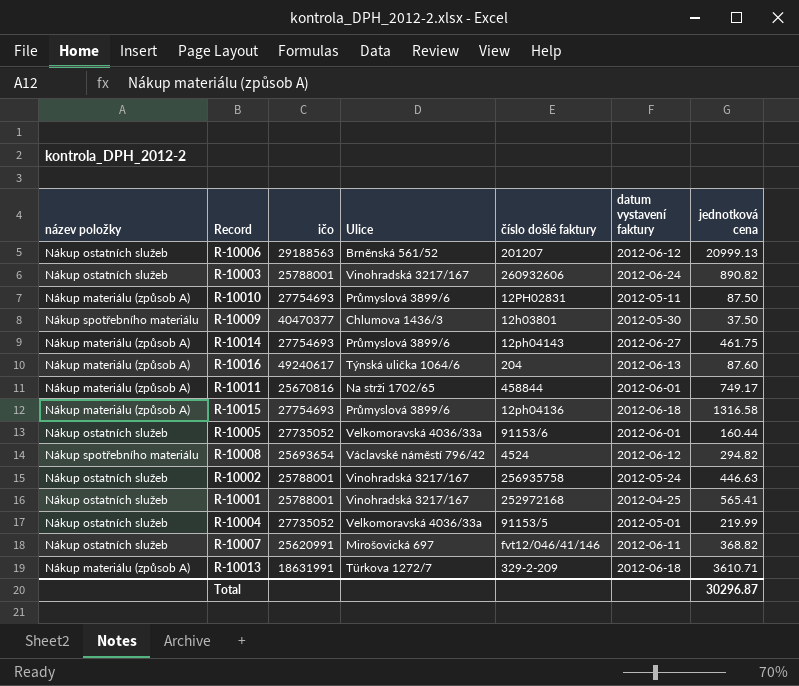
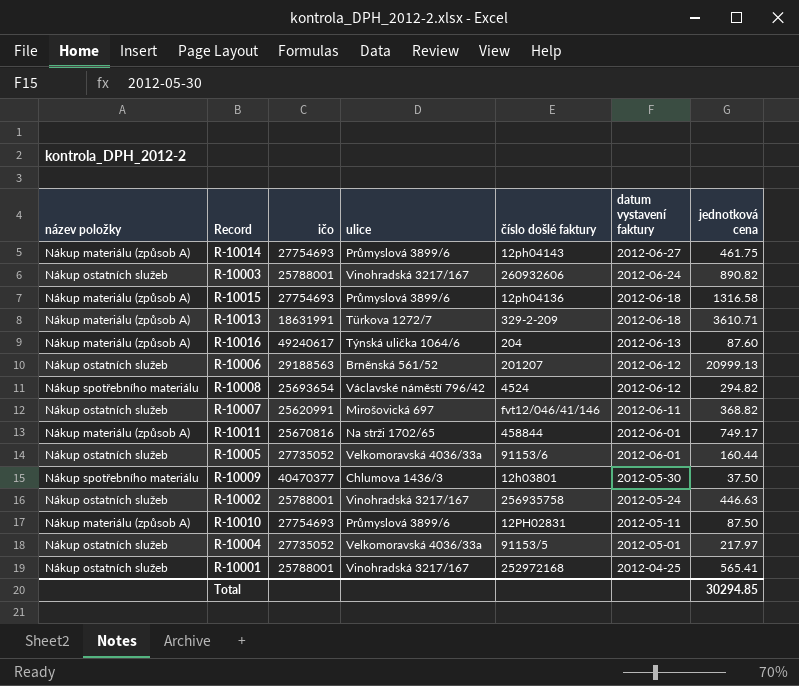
row order: none -> datum vystavení faktury descending
column name: Ulice -> ulice
R-10004 | jednotková cena: 219.99 -> 217.97
Total | jednotková cena: 30296.87 -> 30294.85

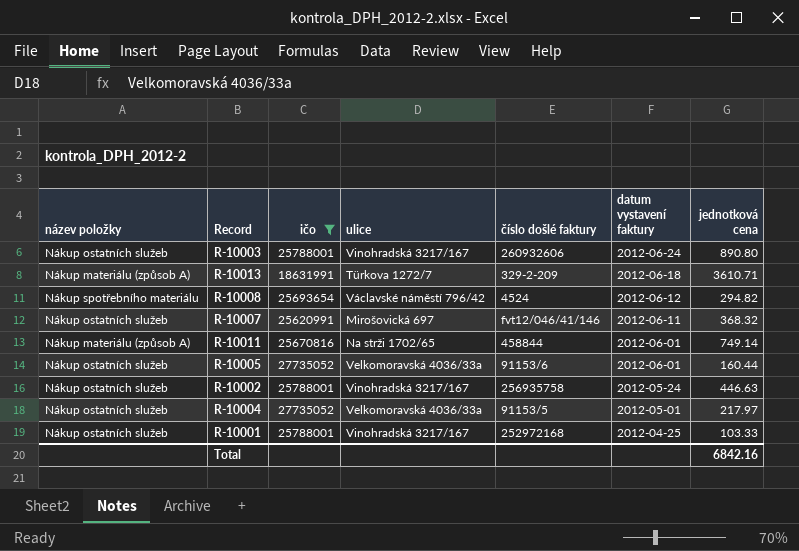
filter: none -> ičo <= 27735052
R-10003 | jednotková cena: 890.82 -> 890.80
R-10007 | jednotková cena: 368.82 -> 368.32
R-10011 | jednotková cena: 749.17 -> 749.14
R-10001 | jednotková cena: 565.41 -> 103.33
Total | jednotková cena: 30294.85 -> 6842.16

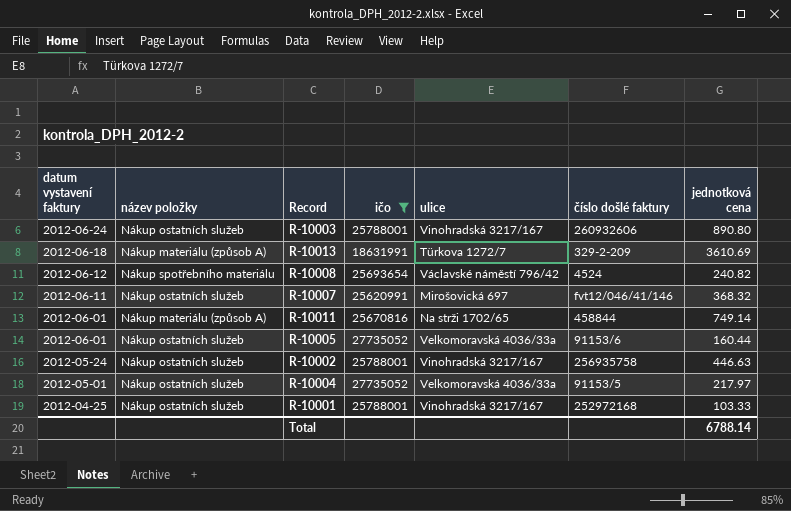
column datum vystavení faktury | position: 6 -> 1
R-10013 | jednotková cena: 3610.71 -> 3610.69
R-10008 | jednotková cena: 294.82 -> 240.82
Total | jednotková cena: 6842.16 -> 6788.14

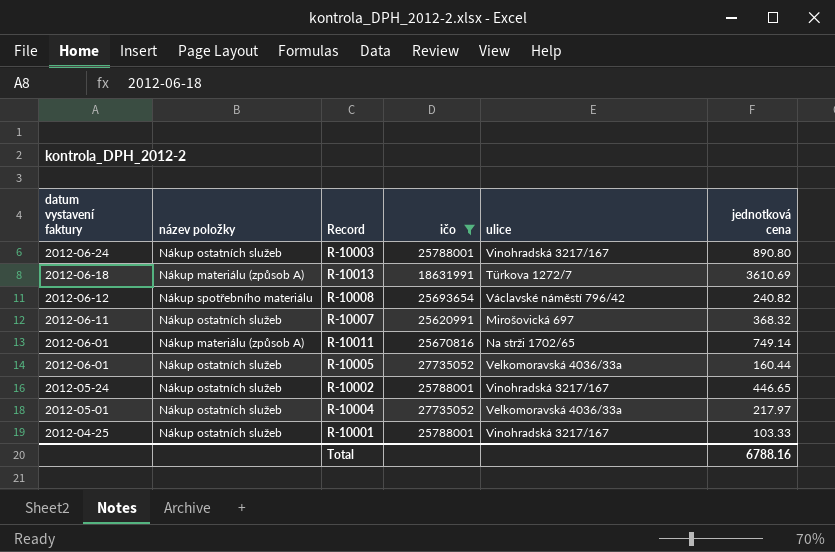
column číslo došlé faktury | position: 6 -> none
R-10002 | jednotková cena: 446.63 -> 446.65
Total | jednotková cena: 6788.14 -> 6788.16

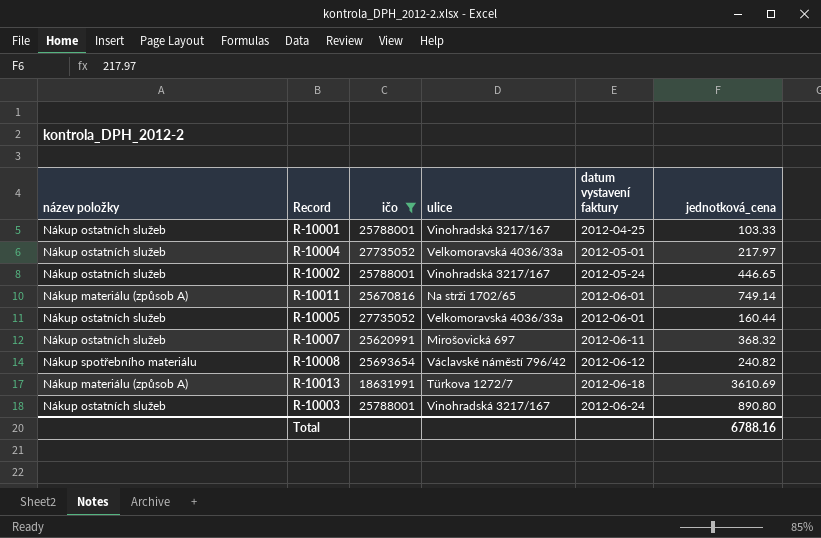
row order: datum vystavení faktury descending -> datum vystavení faktury ascending
column datum vystavení faktury | position: 1 -> 5
column name: jednotková cena -> jednotková_cena

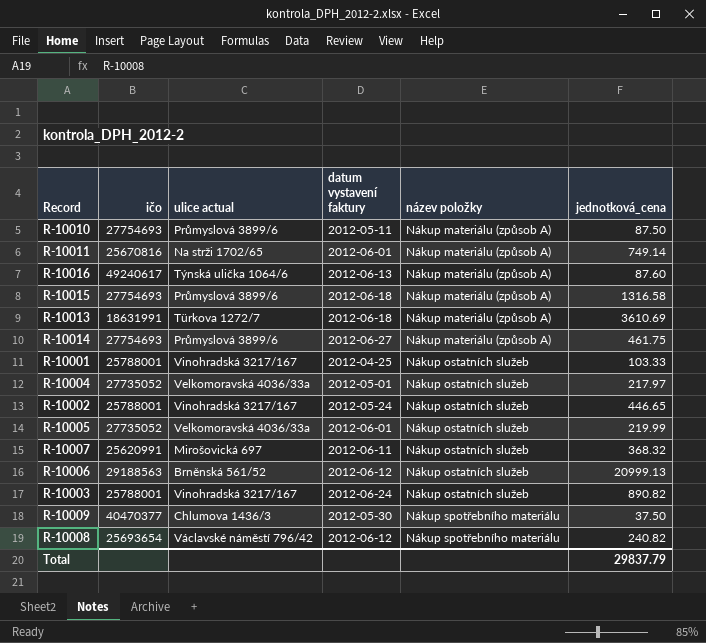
filter: ičo <= 27735052 -> none
row order: datum vystavení faktury ascending -> název položky ascending
column name: ulice -> ulice actual
column název položky | position: 1 -> 5
R-10005 | jednotková_cena: 160.44 -> 219.99
R-10003 | jednotková_cena: 890.80 -> 890.82
Total | jednotková_cena: 6788.16 -> 29837.79

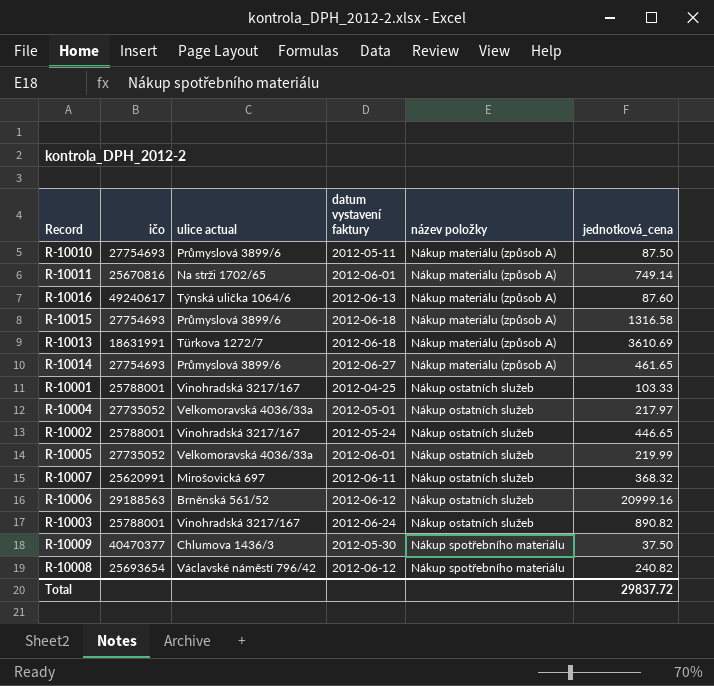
R-10014 | jednotková_cena: 461.75 -> 461.65
R-10006 | jednotková_cena: 20999.13 -> 20999.16
Total | jednotková_cena: 29837.79 -> 29837.72

